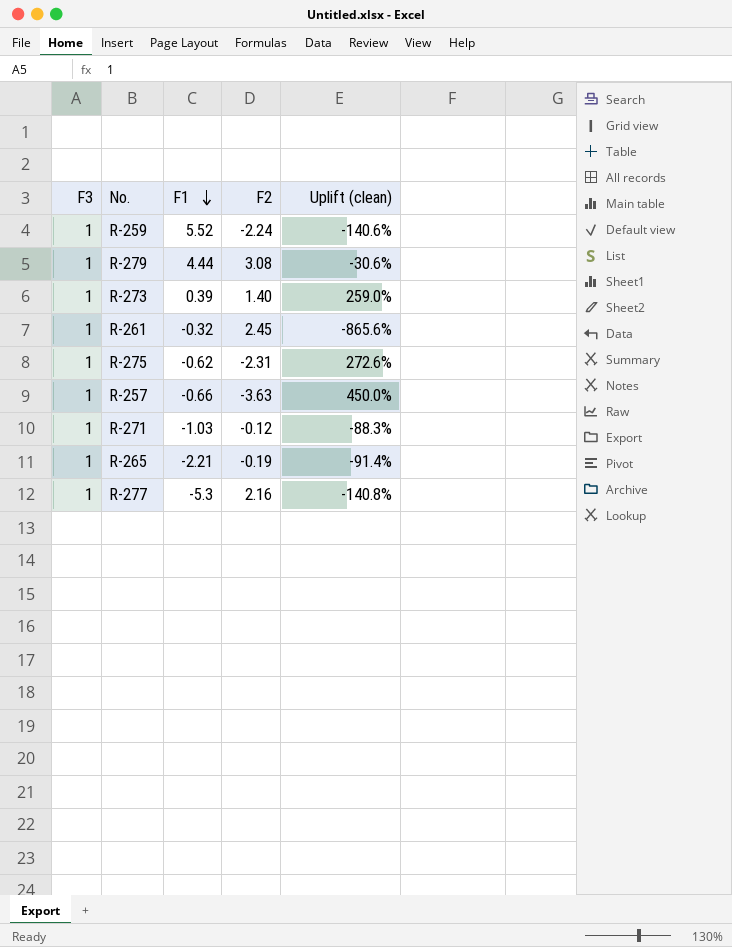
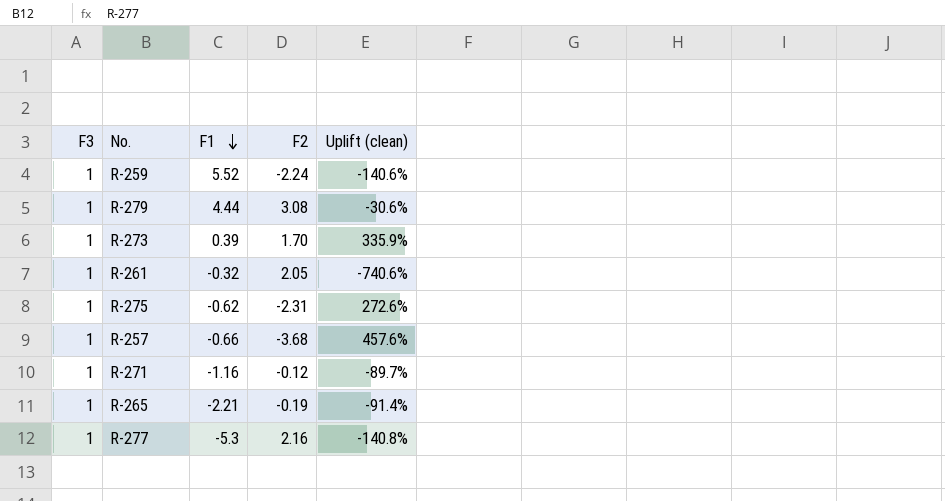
R-273 | F2: 1.40 -> 1.70
R-273 | Uplift (clean): 259.0% -> 335.9%
R-261 | F2: 2.45 -> 2.05
R-261 | Uplift (clean): -865.6% -> -740.6%
R-257 | F2: -3.63 -> -3.68
R-257 | Uplift (clean): 450.0% -> 457.6%
R-271 | F1: -1.03 -> -1.16
R-271 | Uplift (clean): -88.3% -> -89.7%

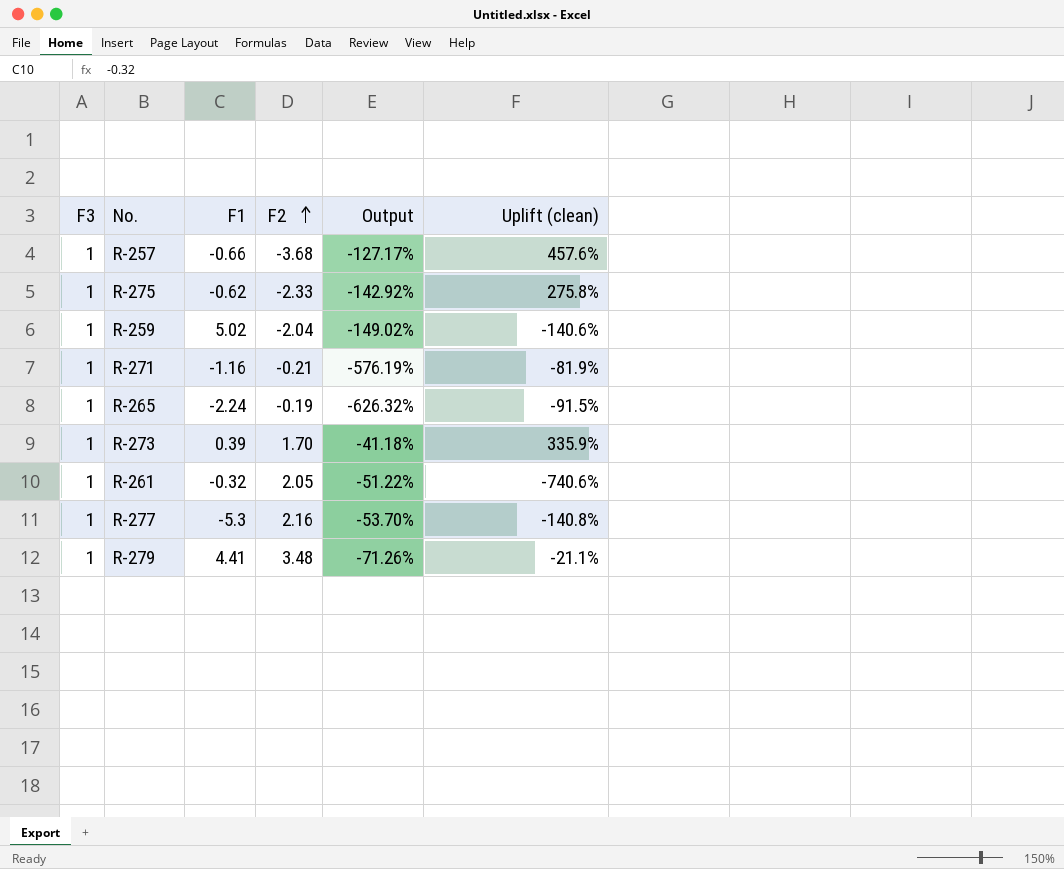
row order: F1 descending -> F2 ascending
column Output | formula: none -> ([F3] - [F2]) / [F2]
R-275 | F2: -2.31 -> -2.33
R-275 | Uplift (clean): 272.6% -> 275.8%
R-259 | F1: 5.52 -> 5.02
R-259 | F2: -2.24 -> -2.04
R-271 | F2: -0.12 -> -0.21
R-271 | Uplift (clean): -89.7% -> -81.9%
R-265 | F1: -2.21 -> -2.24
R-265 | Uplift (clean): -91.4% -> -91.5%
R-279 | F1: 4.44 -> 4.41
R-279 | F2: 3.08 -> 3.48
R-279 | Uplift (clean): -30.6% -> -21.1%

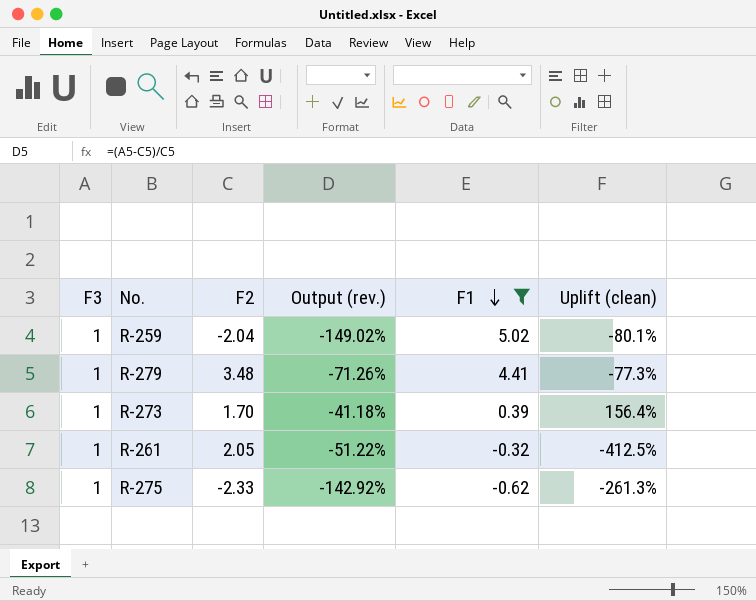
filter: none -> F1 >= -0.62
row order: F2 ascending -> F1 descending
column name: Output -> Output (rev.)
column F1 | position: 3 -> 5
column Uplift (clean) | formula: ([F2] - [F1]) / [F1] -> ([F3] - [F1]) / [F1]

